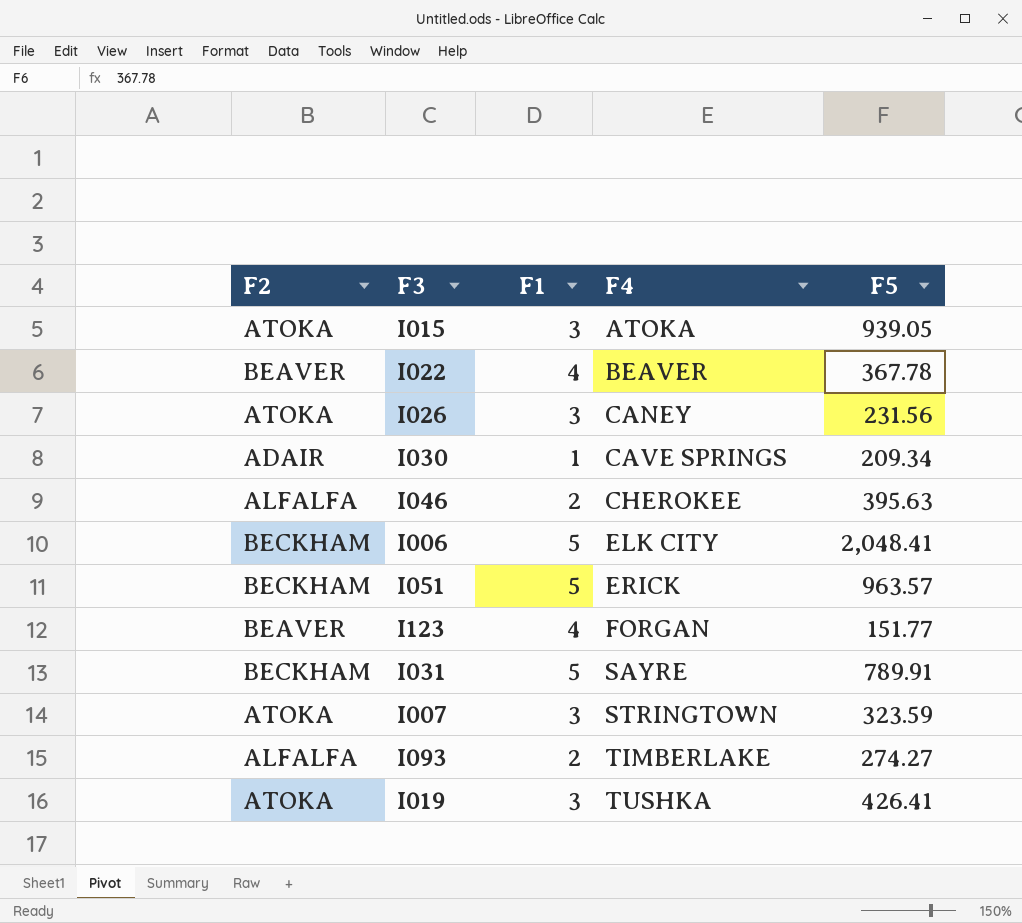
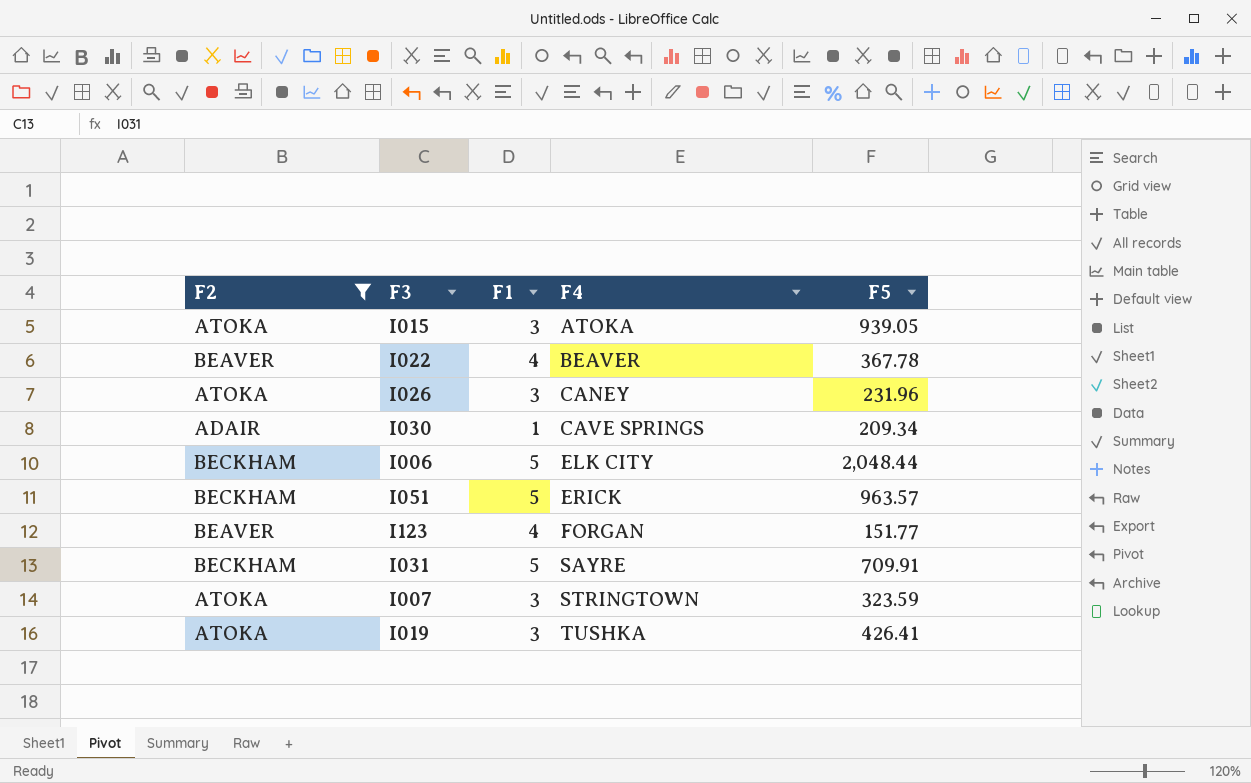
filter: none -> F2 != ALFALFA
I026 | F5: 231.56 -> 231.96
I006 | F5: 2,048.41 -> 2,048.44
I031 | F5: 789.91 -> 709.91

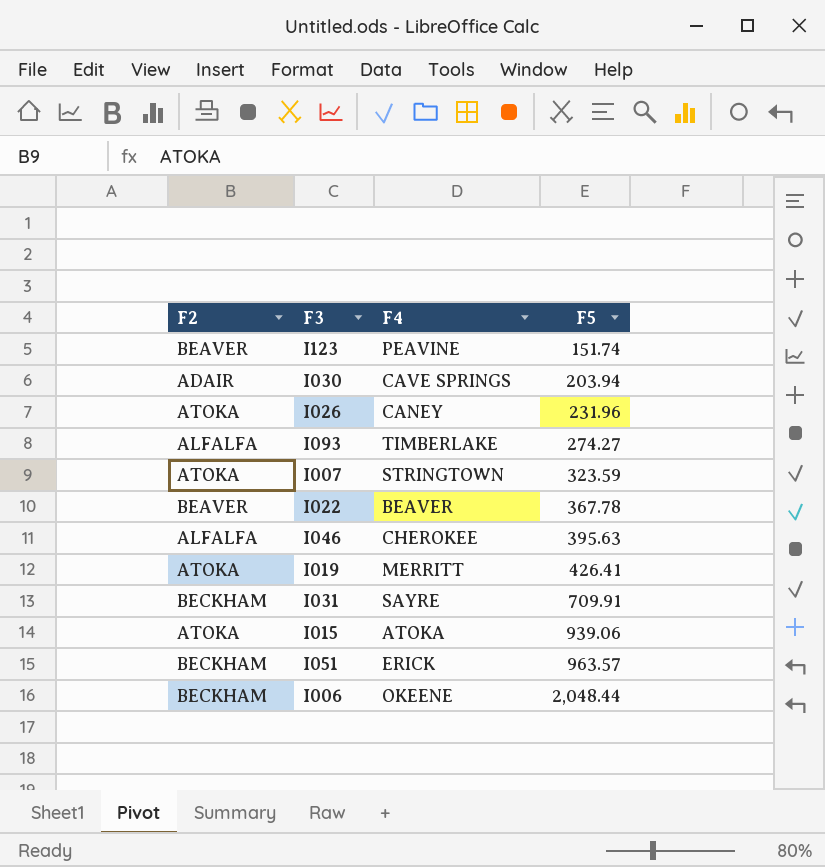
filter: F2 != ALFALFA -> none
row order: F4 ascending -> F5 ascending
column F1 | position: 3 -> none
I123 | F4: FORGAN -> PEAVINE
I123 | F5: 151.77 -> 151.74
I030 | F5: 209.34 -> 203.94
I019 | F4: TUSHKA -> MERRITT
I015 | F5: 939.05 -> 939.06
I006 | F4: ELK CITY -> OKEENE

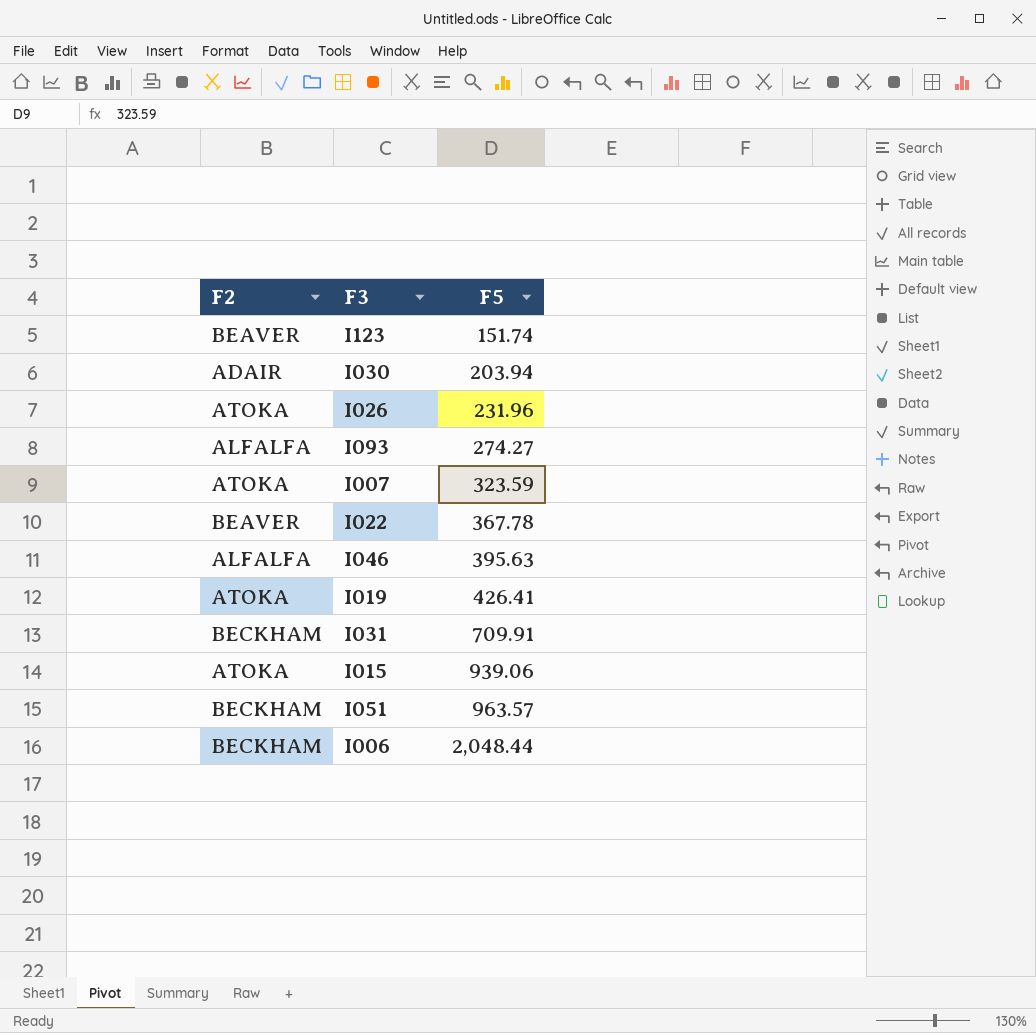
column F4 | position: 3 -> none

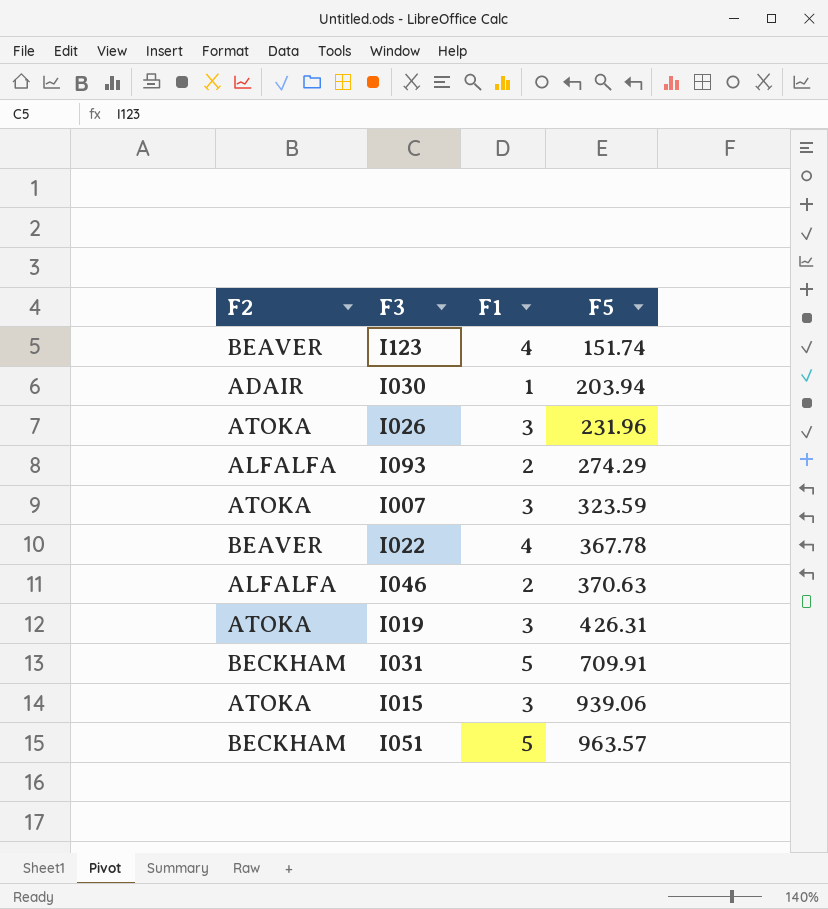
column F1 | position: none -> 3
row I006: BECKHAM | 2,048.44 -> none
I093 | F5: 274.27 -> 274.29
I046 | F5: 395.63 -> 370.63
I019 | F5: 426.41 -> 426.31

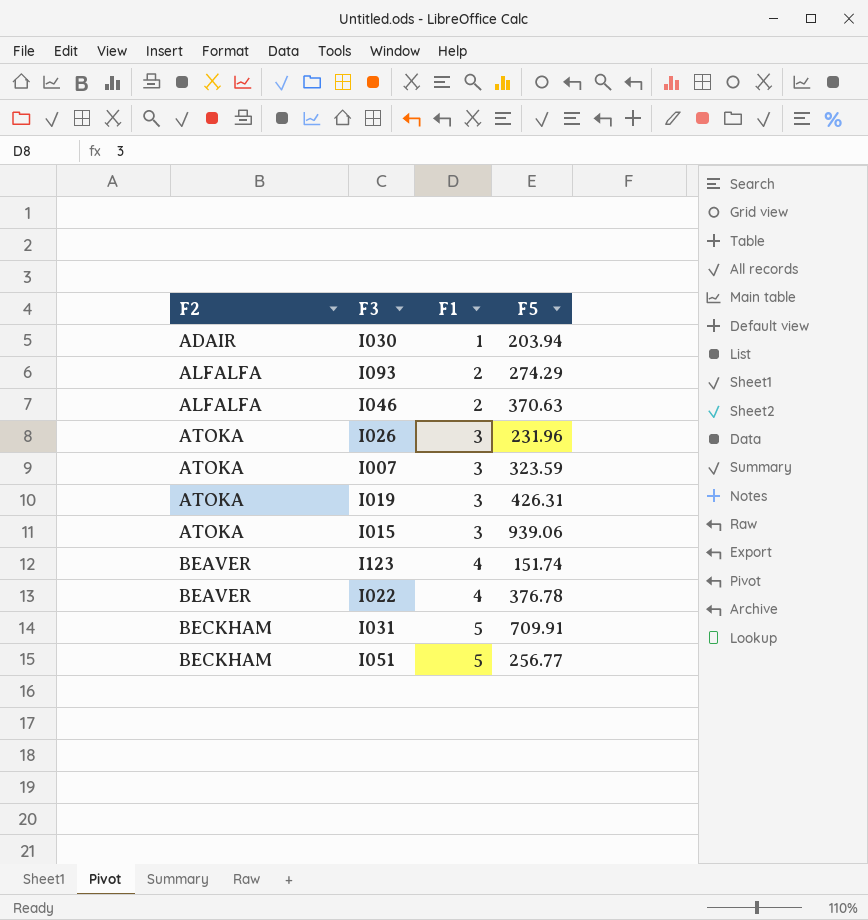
row order: F5 ascending -> F2 ascending
I022 | F5: 367.78 -> 376.78
I051 | F5: 963.57 -> 256.77

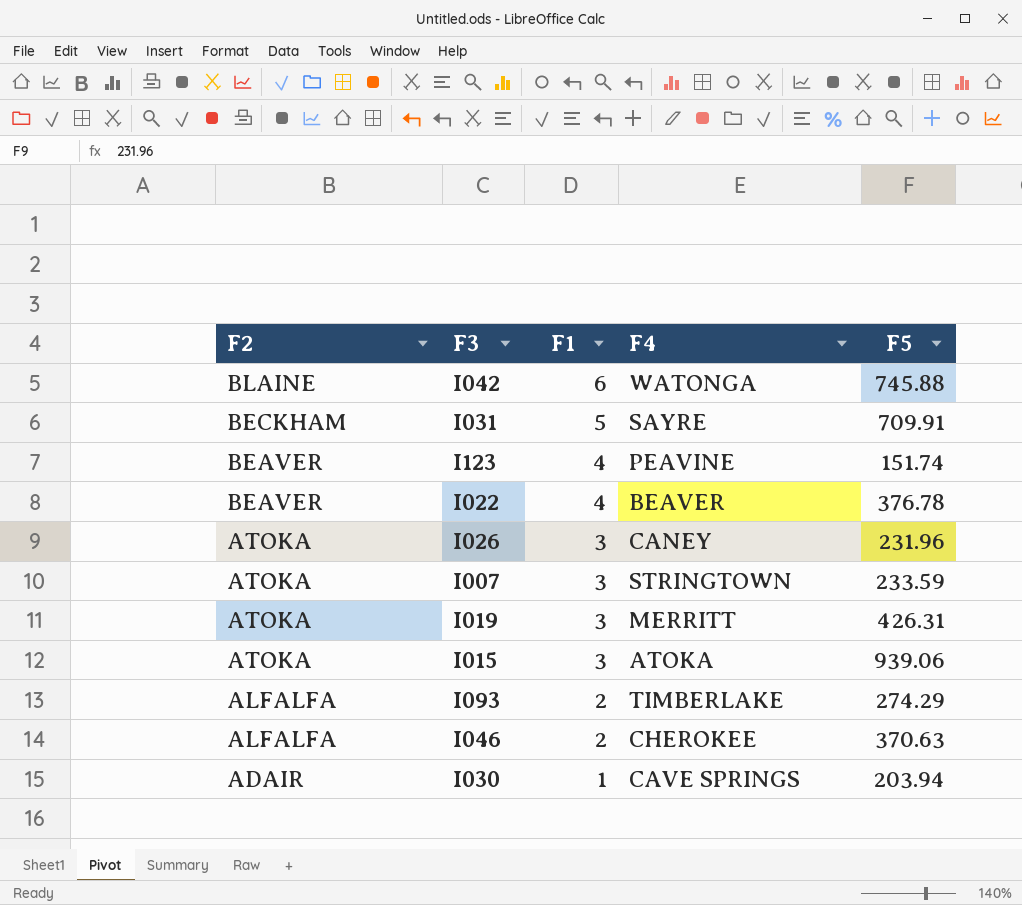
row order: F2 ascending -> F2 descending
column F4 | position: none -> 4
row I051: BECKHAM | 5 | 256.77 -> none
row I042: none -> BLAINE | 6 | WATONGA | 745.88
I007 | F5: 323.59 -> 233.59

